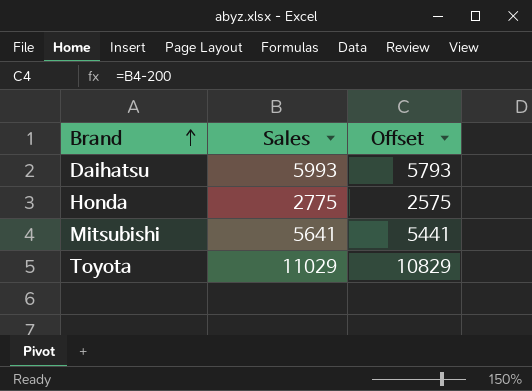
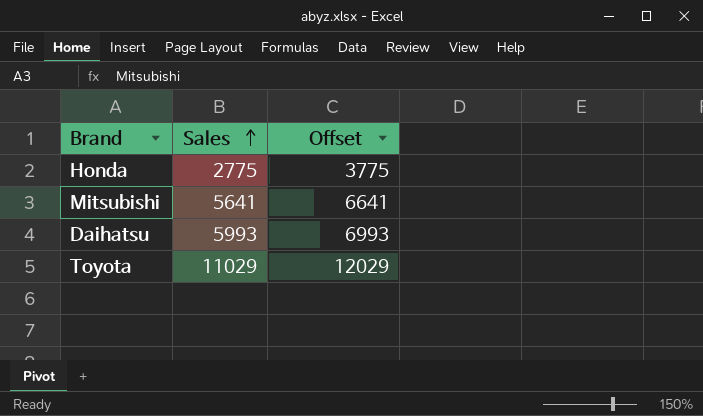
row order: Brand ascending -> Sales ascending
column Offset | formula: [Sales] - 200 -> [Sales] + 1000

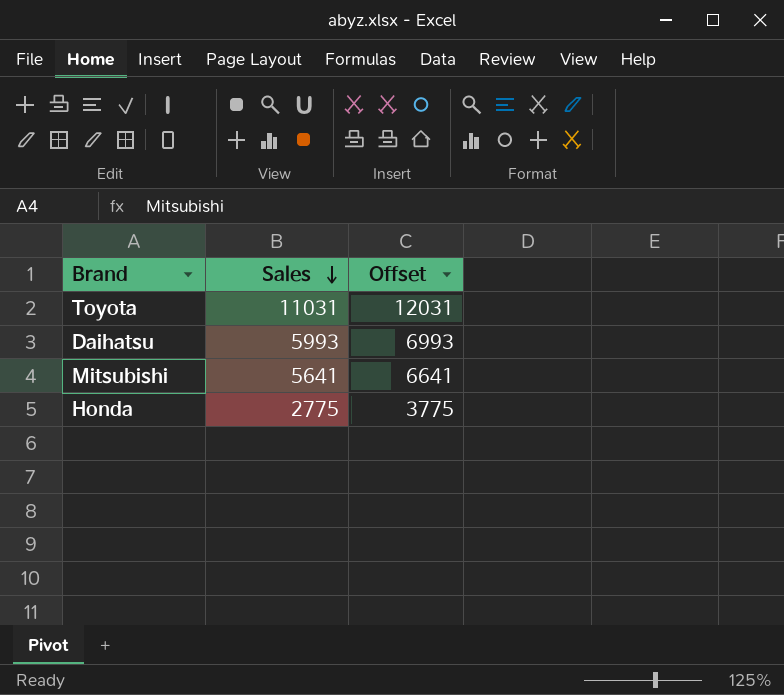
row order: Sales ascending -> Sales descending
Toyota | Sales: 11029 -> 11031
Toyota | Offset: 12029 -> 12031

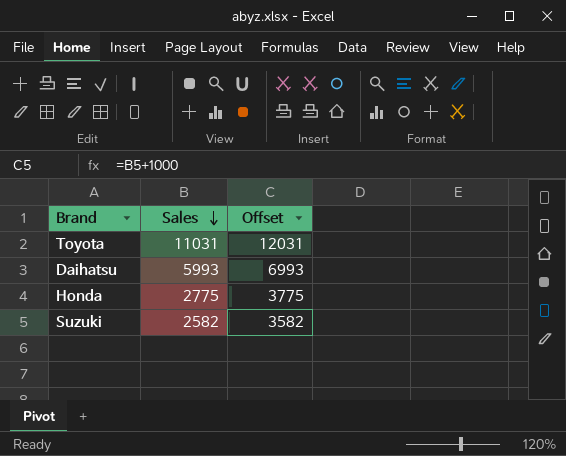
row Mitsubishi: 5641 | 6641 -> none
row Suzuki: none -> 2582 | 3582

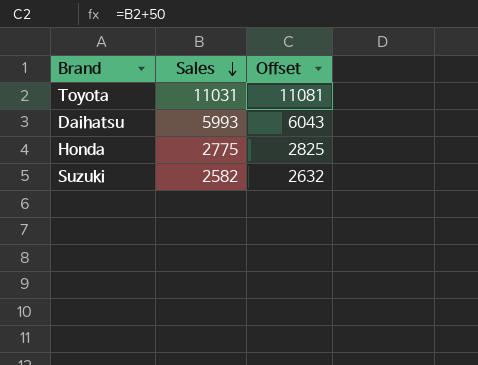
column Offset | formula: [Sales] + 1000 -> [Sales] + 50

